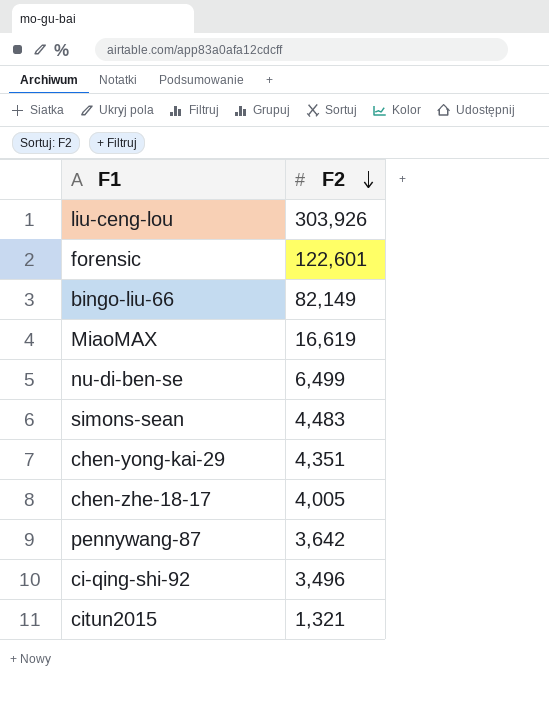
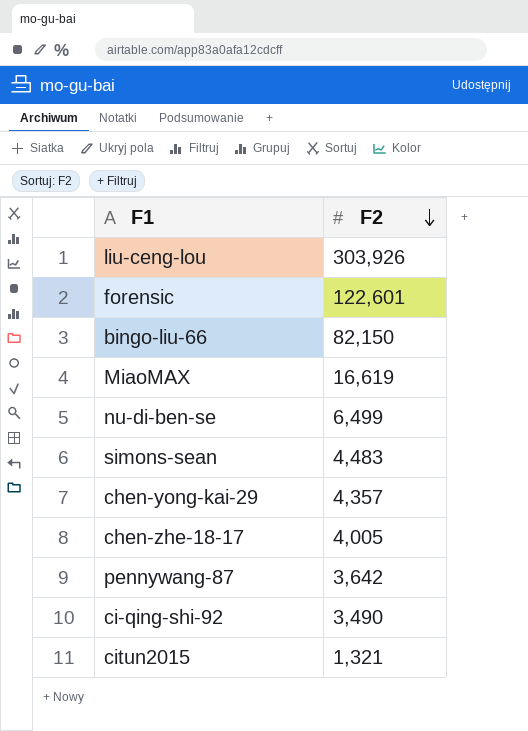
bingo-liu-66 | F2: 82,149 -> 82,150
chen-yong-kai-29 | F2: 4,351 -> 4,357
ci-qing-shi-92 | F2: 3,496 -> 3,490

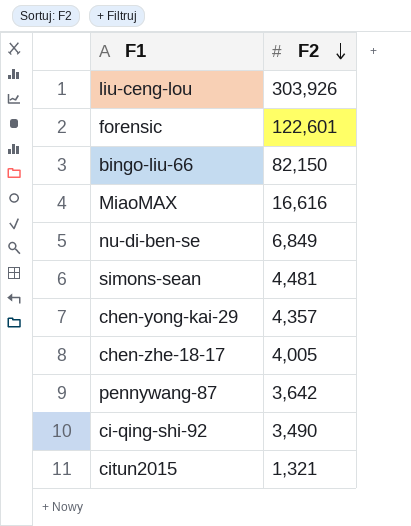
MiaoMAX | F2: 16,619 -> 16,616
nu-di-ben-se | F2: 6,499 -> 6,849
simons-sean | F2: 4,483 -> 4,481

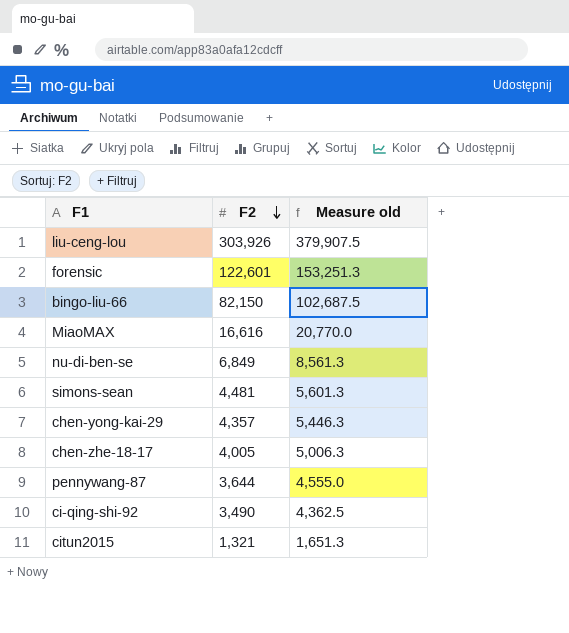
column Measure old | formula: none -> [F2] * 1.25
pennywang-87 | F2: 3,642 -> 3,644

